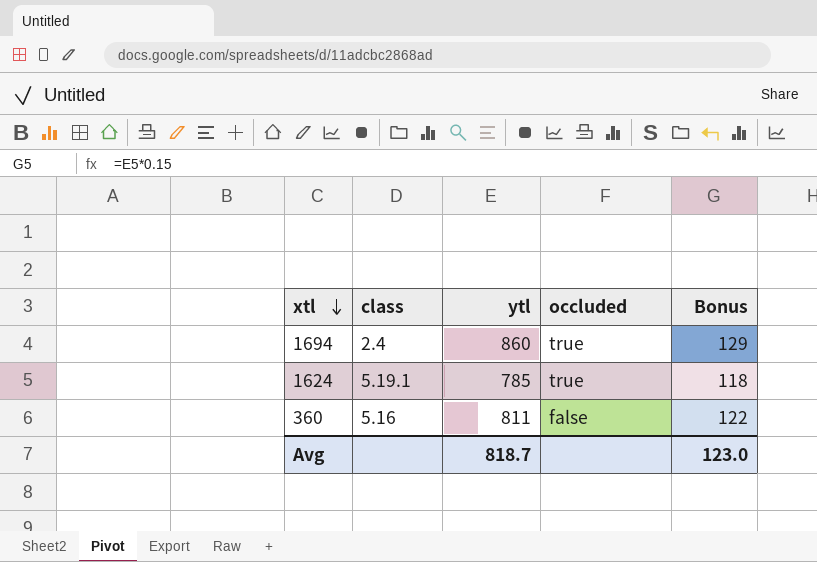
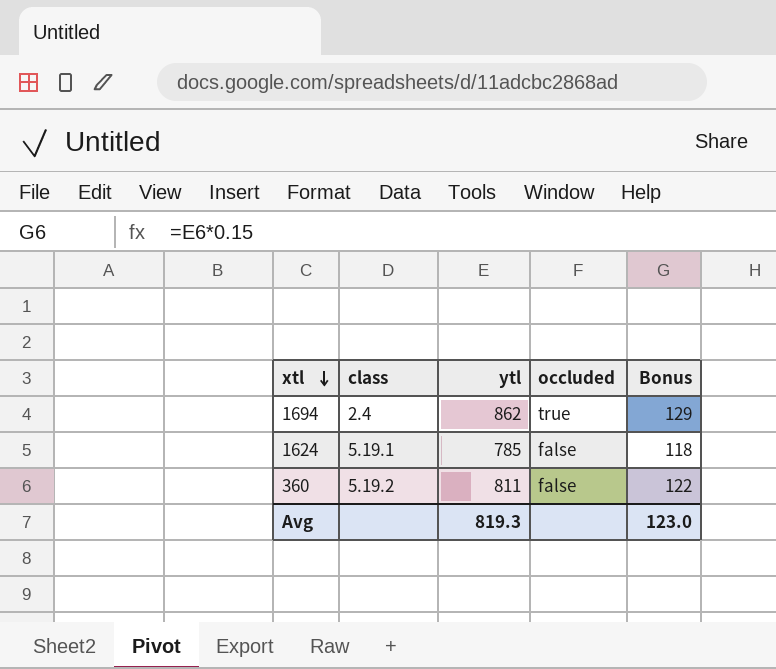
1694 | ytl: 860 -> 862
1624 | occluded: true -> false
360 | class: 5.16 -> 5.19.2
Avg | ytl: 818.7 -> 819.3

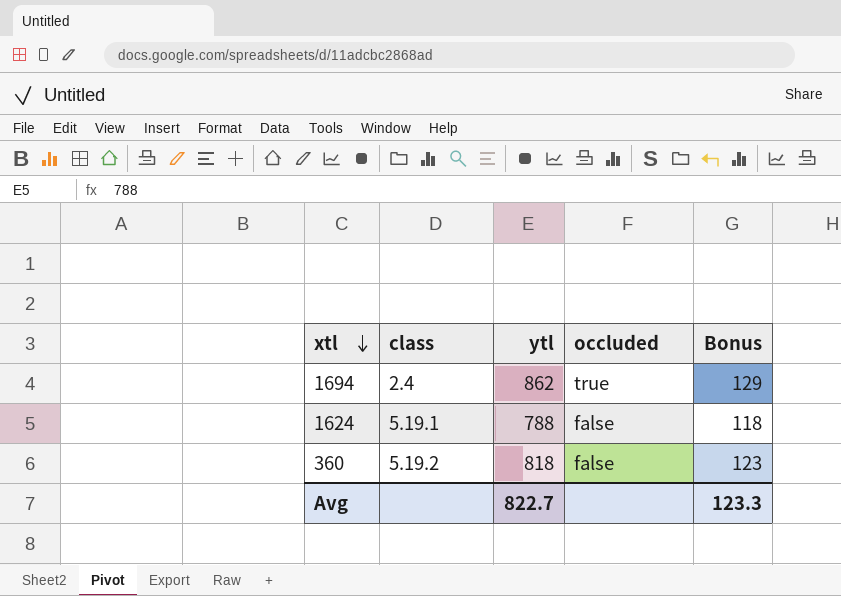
1624 | ytl: 785 -> 788
360 | ytl: 811 -> 818
360 | Bonus: 122 -> 123
Avg | ytl: 819.3 -> 822.7
Avg | Bonus: 123.0 -> 123.3

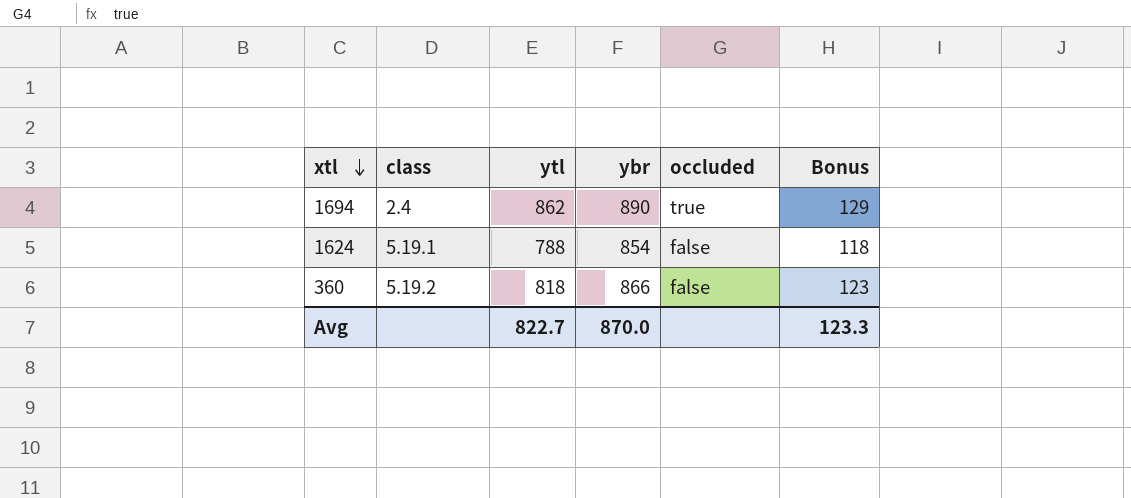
column ybr | position: none -> 4

